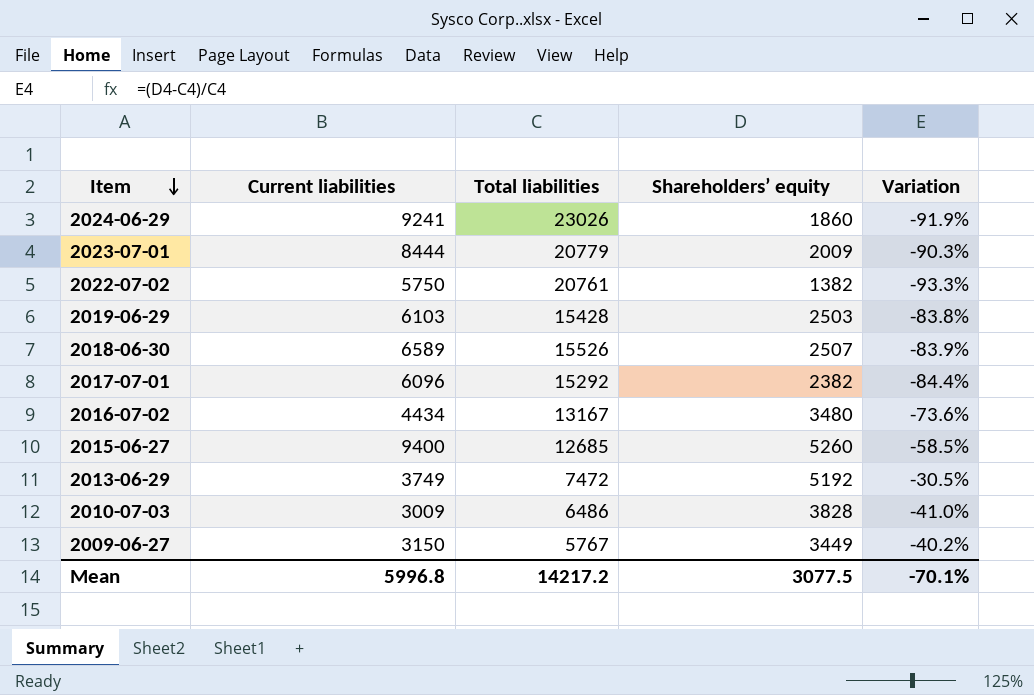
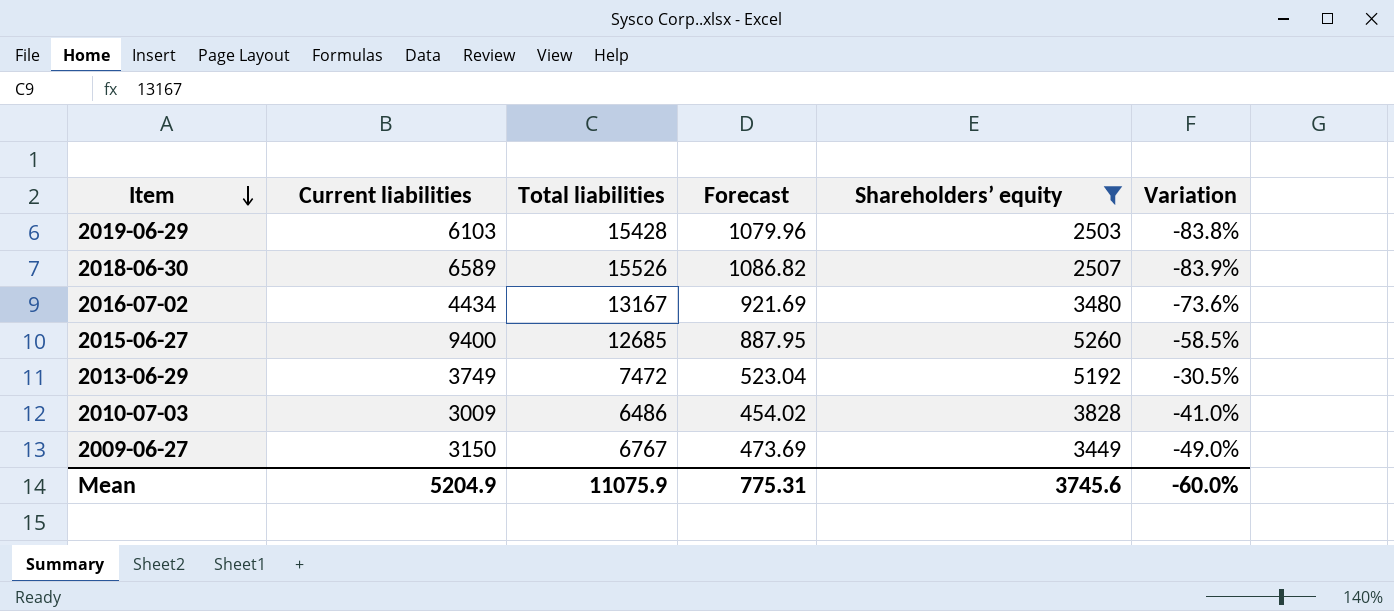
filter: none -> Shareholders’ equity >= 2503
column Forecast | formula: none -> [Total liabilities] * 0.07
2009-06-27 | Total liabilities: 5767 -> 6767
2009-06-27 | Variation: -40.2% -> -49.0%
Mean | Current liabilities: 5996.8 -> 5204.9
Mean | Total liabilities: 14217.2 -> 11075.9
Mean | Shareholders’ equity: 3077.5 -> 3745.6
Mean | Variation: -70.1% -> -60.0%

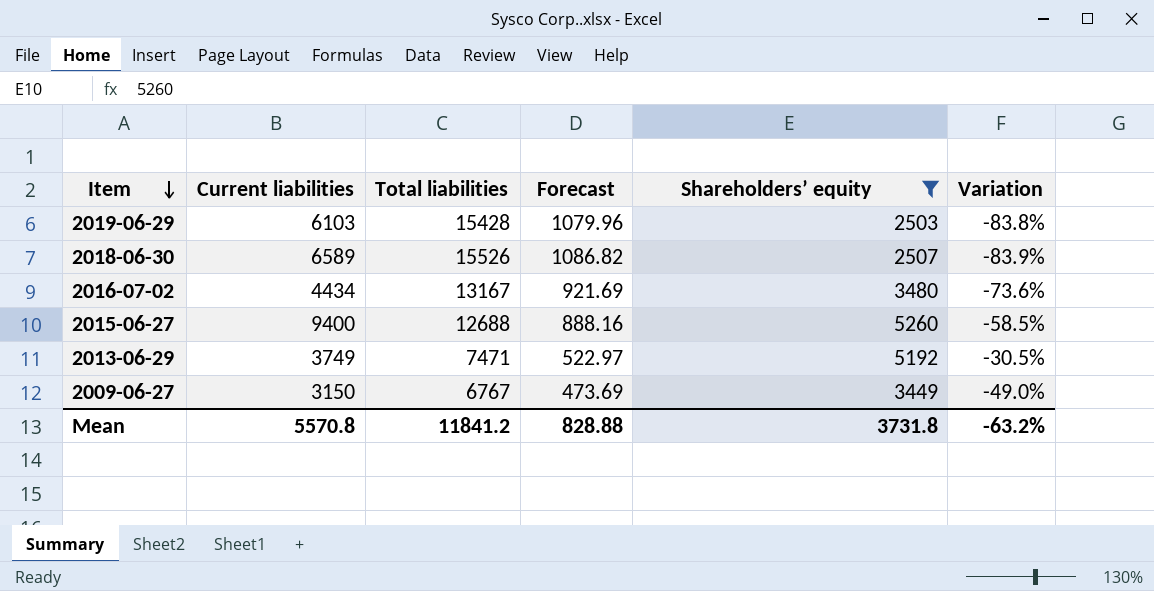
row 2010-07-03: 3009 | 6486 | 454.02 | 3828 | -41.0% -> none
2015-06-27 | Total liabilities: 12685 -> 12688
2015-06-27 | Forecast: 887.95 -> 888.16
2013-06-29 | Total liabilities: 7472 -> 7471
2013-06-29 | Forecast: 523.04 -> 522.97
Mean | Current liabilities: 5204.9 -> 5570.8
Mean | Total liabilities: 11075.9 -> 11841.2
Mean | Forecast: 775.31 -> 828.88
Mean | Shareholders’ equity: 3745.6 -> 3731.8
Mean | Variation: -60.0% -> -63.2%

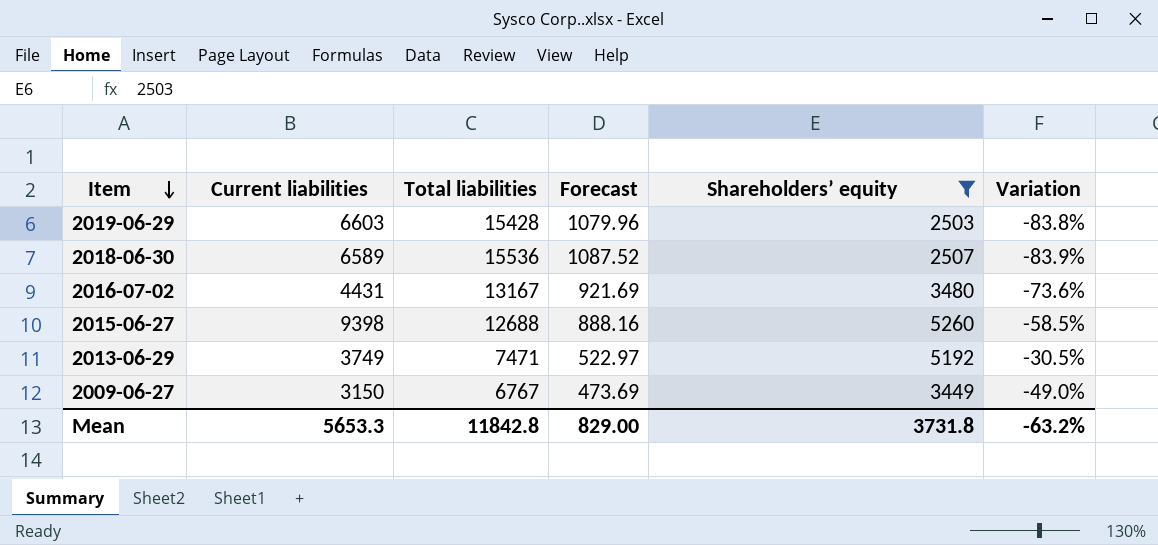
2019-06-29 | Current liabilities: 6103 -> 6603
2018-06-30 | Total liabilities: 15526 -> 15536
2018-06-30 | Forecast: 1086.82 -> 1087.52
2016-07-02 | Current liabilities: 4434 -> 4431
2015-06-27 | Current liabilities: 9400 -> 9398
Mean | Current liabilities: 5570.8 -> 5653.3
Mean | Total liabilities: 11841.2 -> 11842.8
Mean | Forecast: 828.88 -> 829.00

